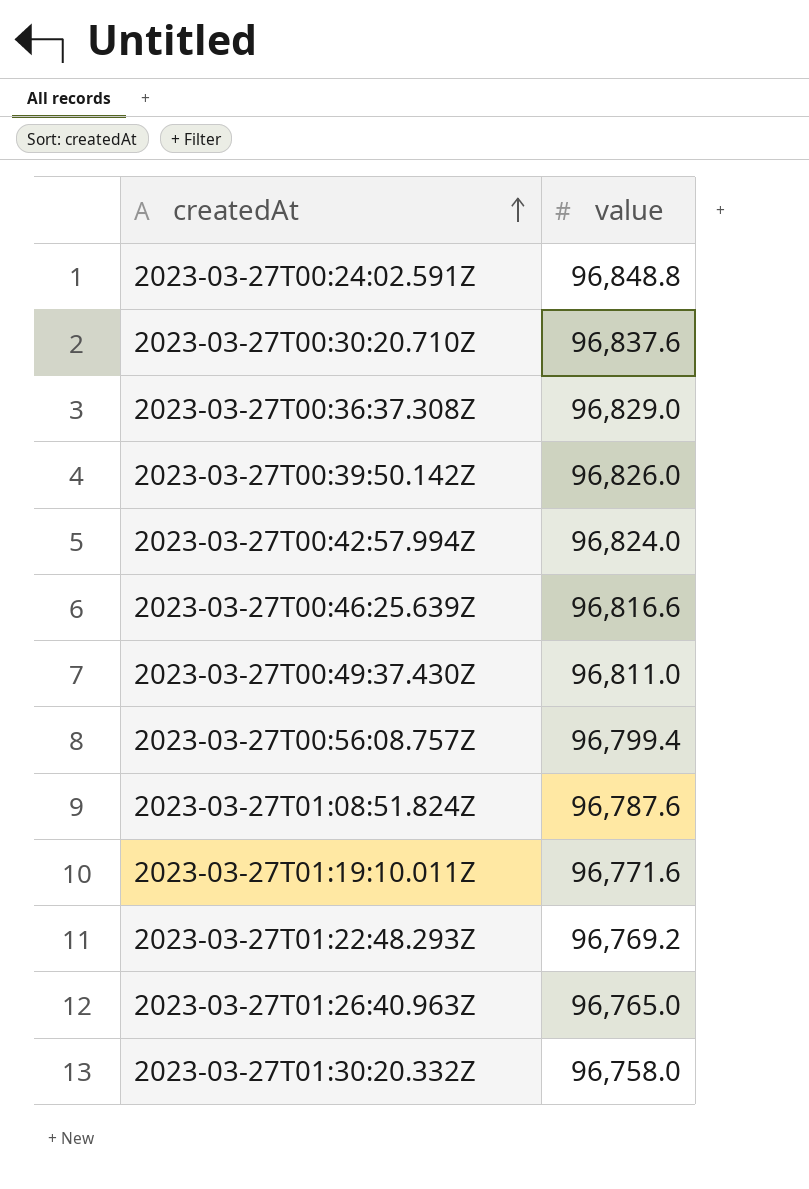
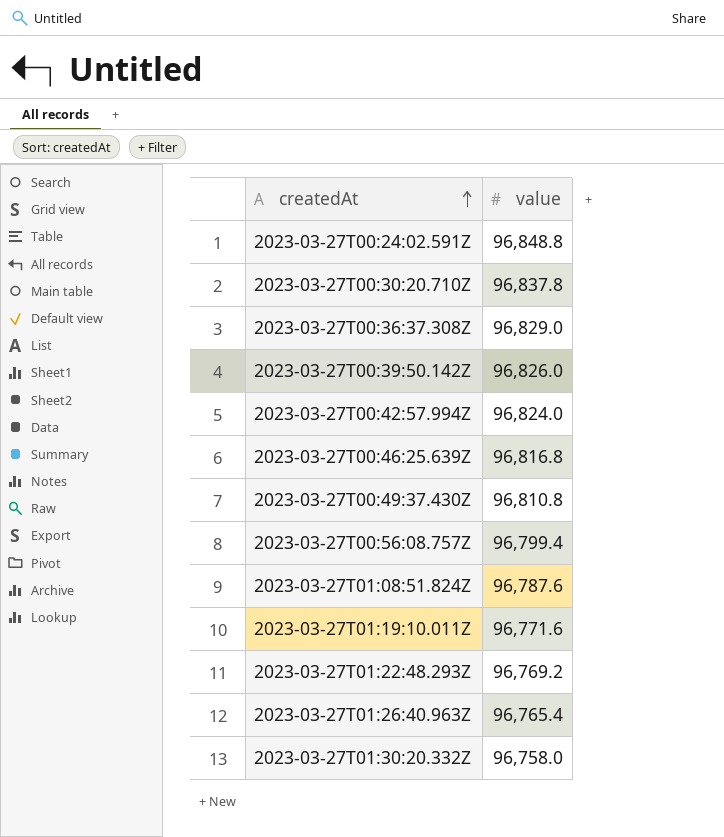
2023-03-27T00:30:20.710Z | value: 96,837.6 -> 96,837.8
2023-03-27T00:46:25.639Z | value: 96,816.6 -> 96,816.8
2023-03-27T00:49:37.430Z | value: 96,811.0 -> 96,810.8
2023-03-27T01:26:40.963Z | value: 96,765.0 -> 96,765.4

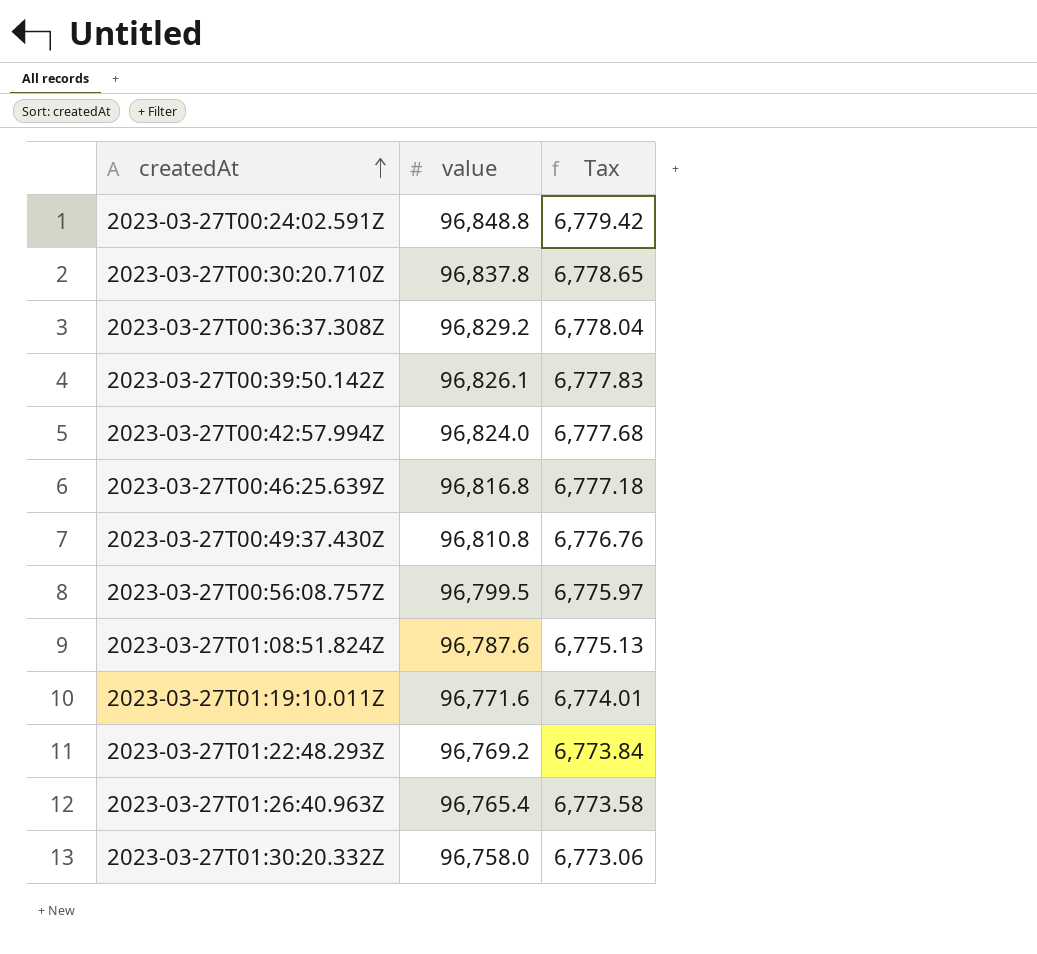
column Tax | formula: none -> [value] * 0.07
2023-03-27T00:36:37.308Z | value: 96,829.0 -> 96,829.2
2023-03-27T00:39:50.142Z | value: 96,826.0 -> 96,826.1
2023-03-27T00:56:08.757Z | value: 96,799.4 -> 96,799.5

